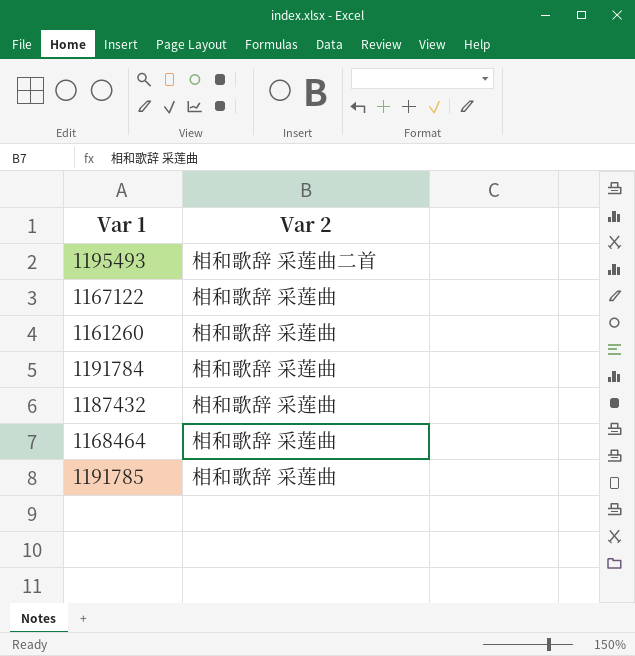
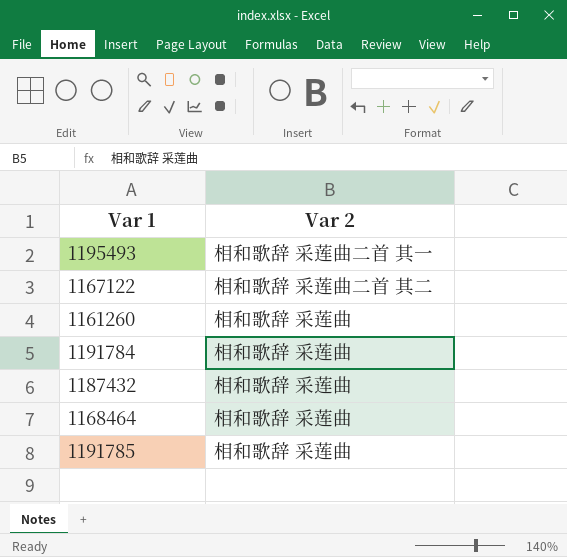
1195493 | Var 2: 相和歌辞 采莲曲二首 -> 相和歌辞 采莲曲二首 其一
1167122 | Var 2: 相和歌辞 采莲曲 -> 相和歌辞 采莲曲二首 其二

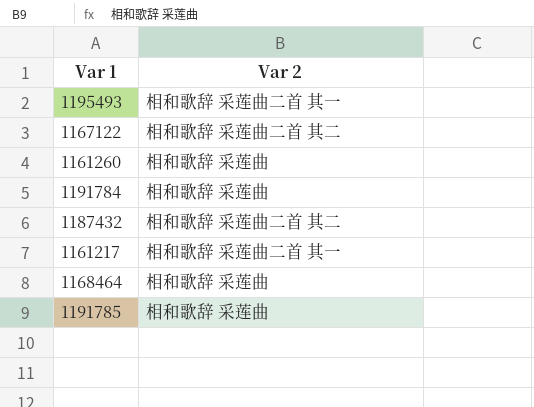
1187432 | Var 2: 相和歌辞 采莲曲 -> 相和歌辞 采莲曲二首 其二
row 1161217: none -> 相和歌辞 采莲曲二首 其一

